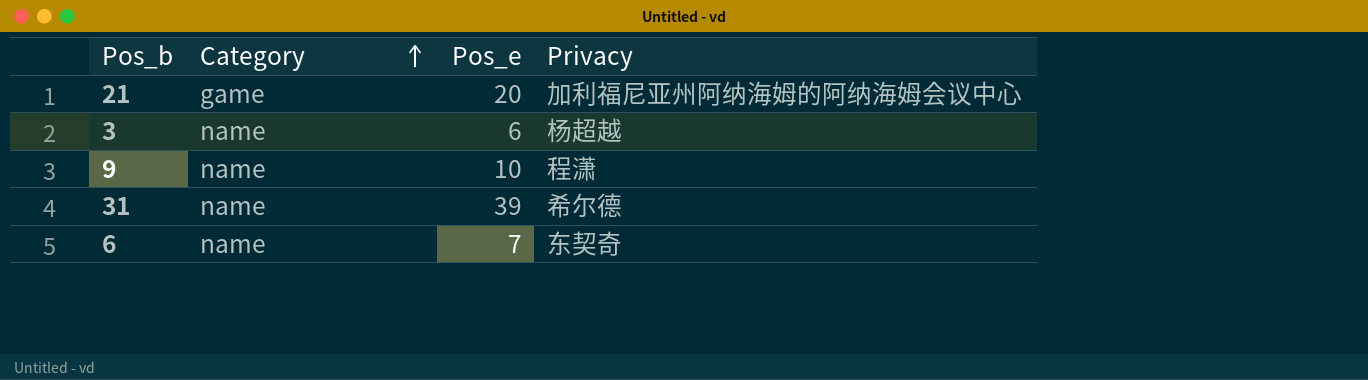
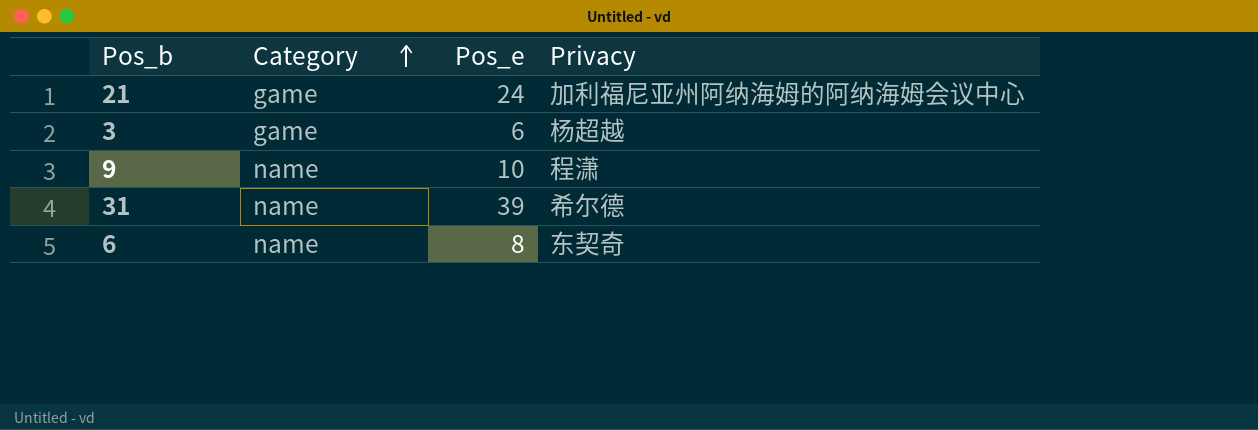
21 | Pos_e: 20 -> 24
3 | Category: name -> game
6 | Pos_e: 7 -> 8

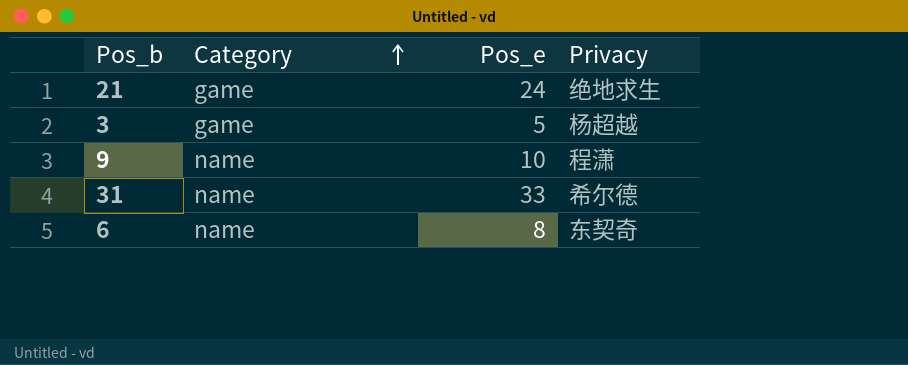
21 | Privacy: 加利福尼亚州阿纳海姆的阿纳海姆会议中心 -> 绝地求生
3 | Pos_e: 6 -> 5
31 | Pos_e: 39 -> 33

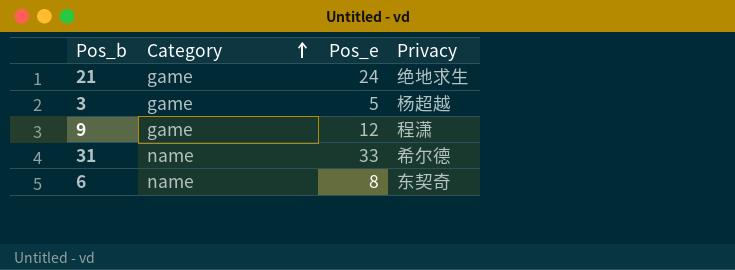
9 | Category: name -> game
9 | Pos_e: 10 -> 12

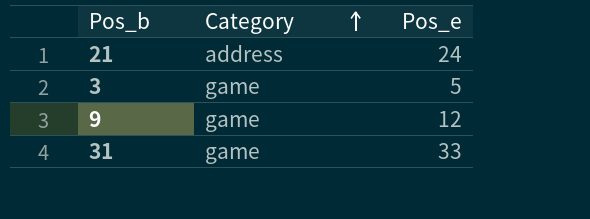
column Privacy | position: 4 -> none
row 6: name | 8 | 东契奇 -> none
21 | Category: game -> address
31 | Category: name -> game

